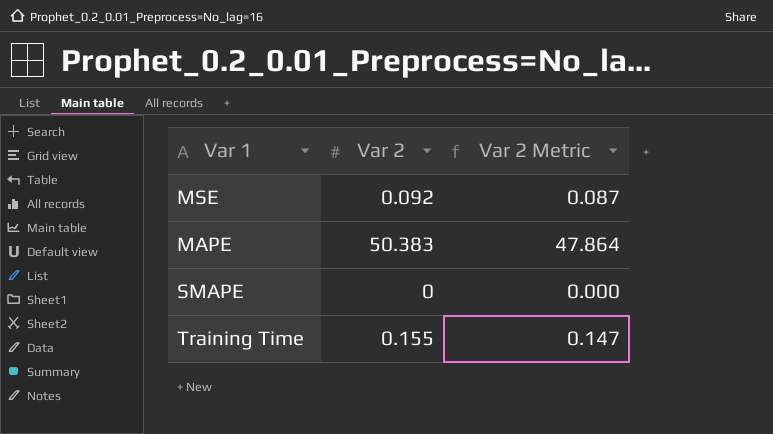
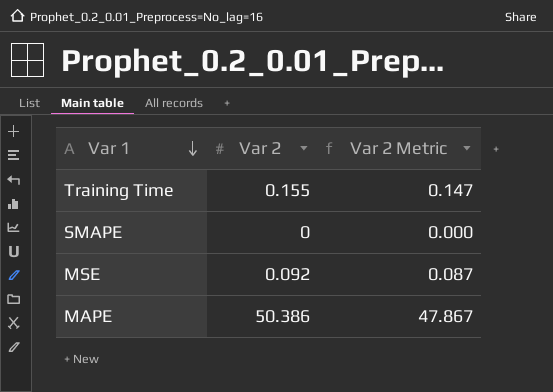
row order: none -> Var 1 descending
MAPE | Var 2: 50.383 -> 50.386
MAPE | Var 2 Metric: 47.864 -> 47.867

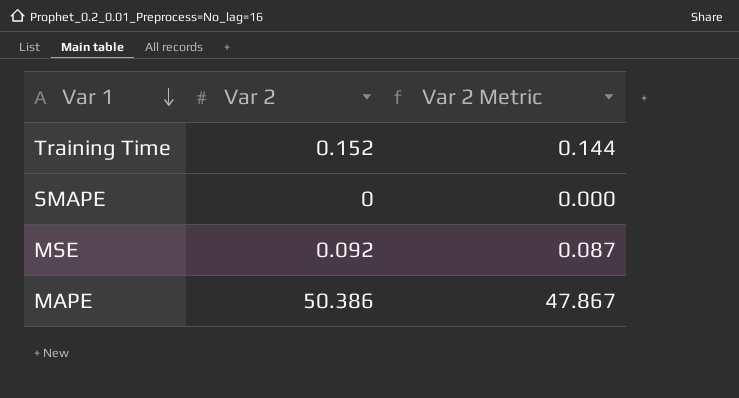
Training Time | Var 2: 0.155 -> 0.152
Training Time | Var 2 Metric: 0.147 -> 0.144

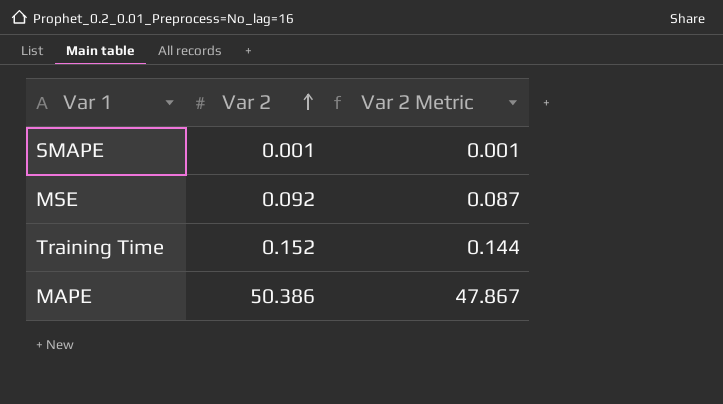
row order: Var 1 descending -> Var 2 ascending
SMAPE | Var 2: 0 -> 0.001
SMAPE | Var 2 Metric: 0.000 -> 0.001

